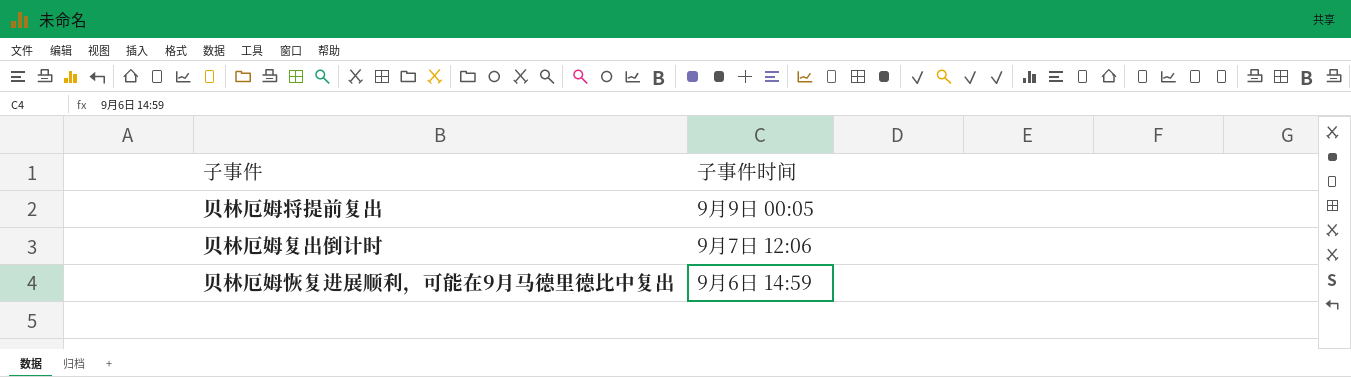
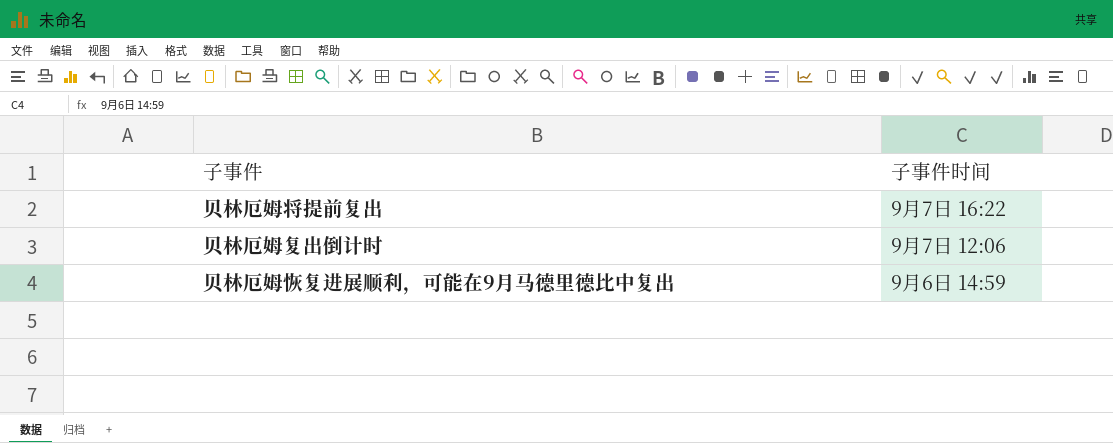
贝林厄姆将提前复出 | 子事件时间: 9月9日 00:05 -> 9月7日 16:22

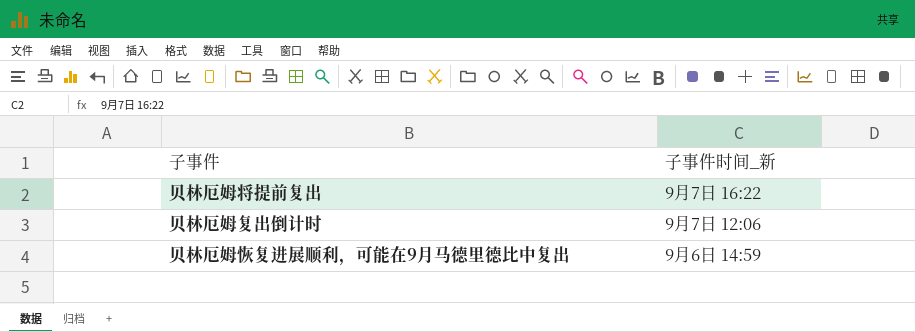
column name: 子事件时间 -> 子事件时间_新

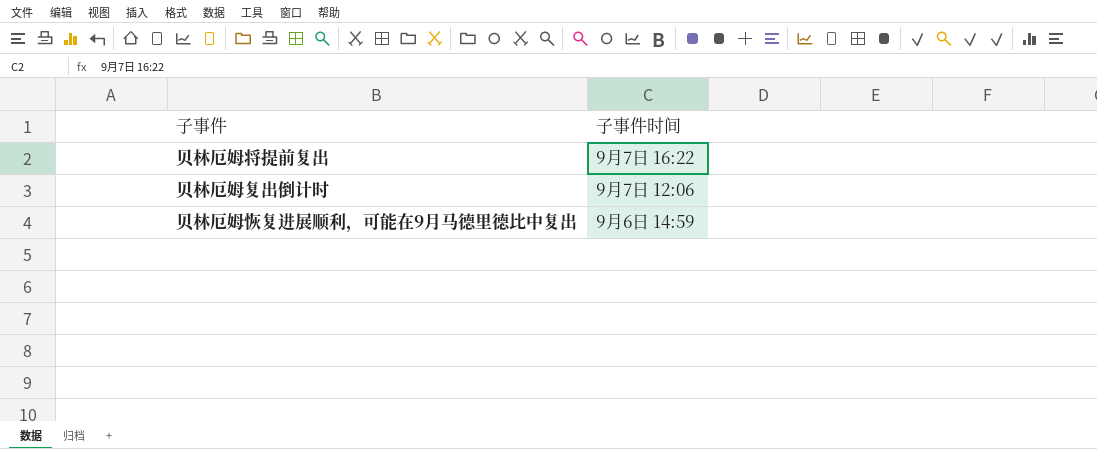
column name: 子事件时间_新 -> 子事件时间

